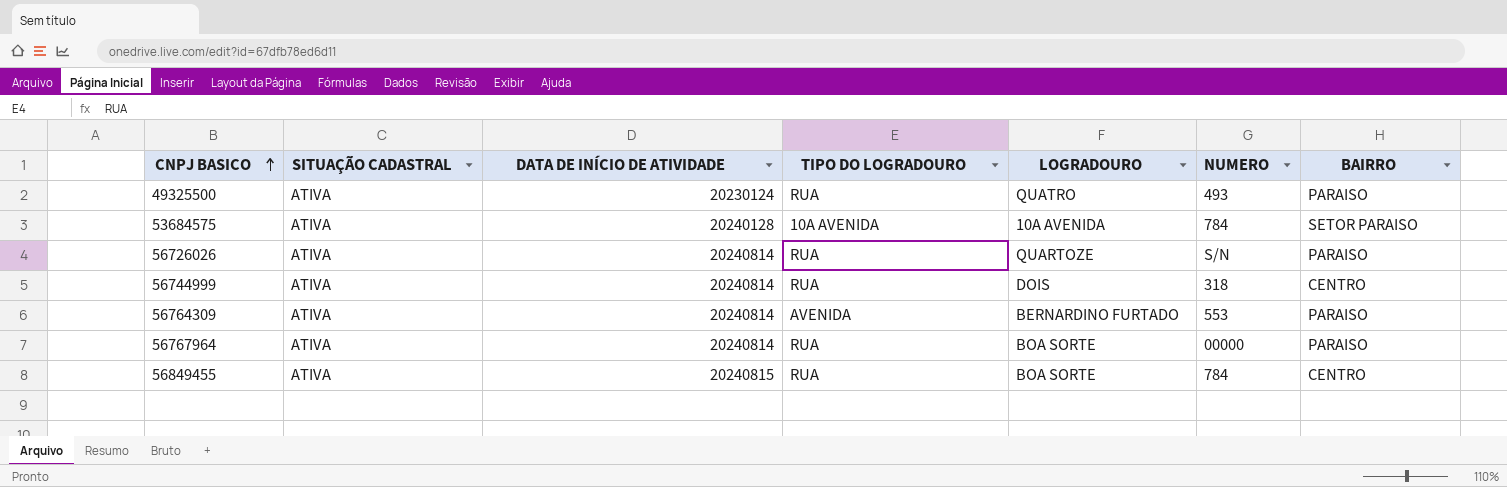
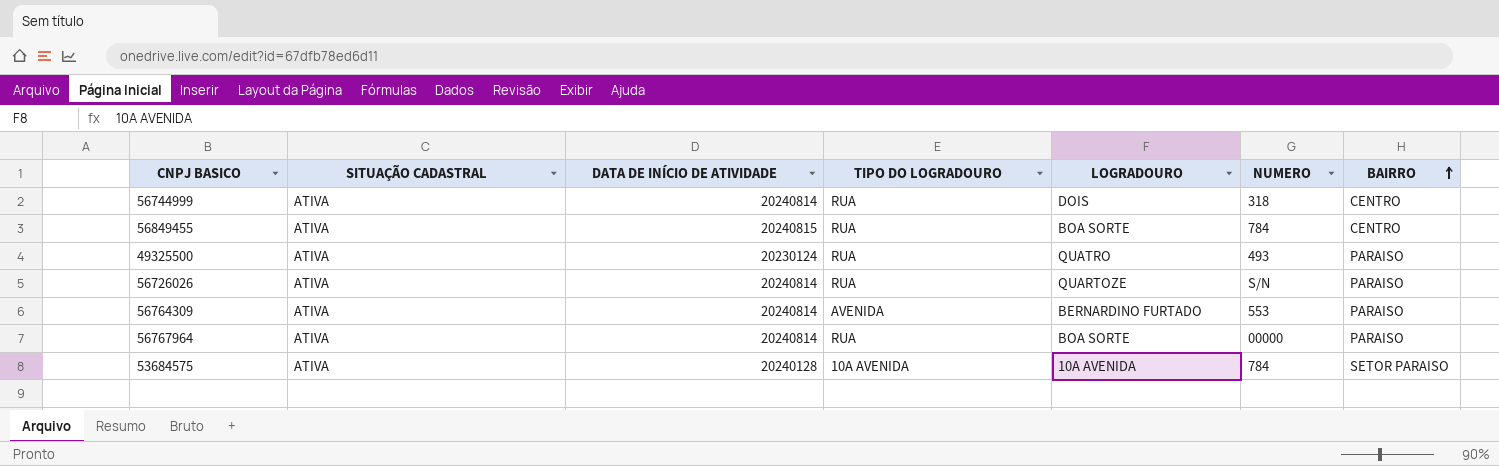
row order: CNPJ BASICO ascending -> BAIRRO ascending

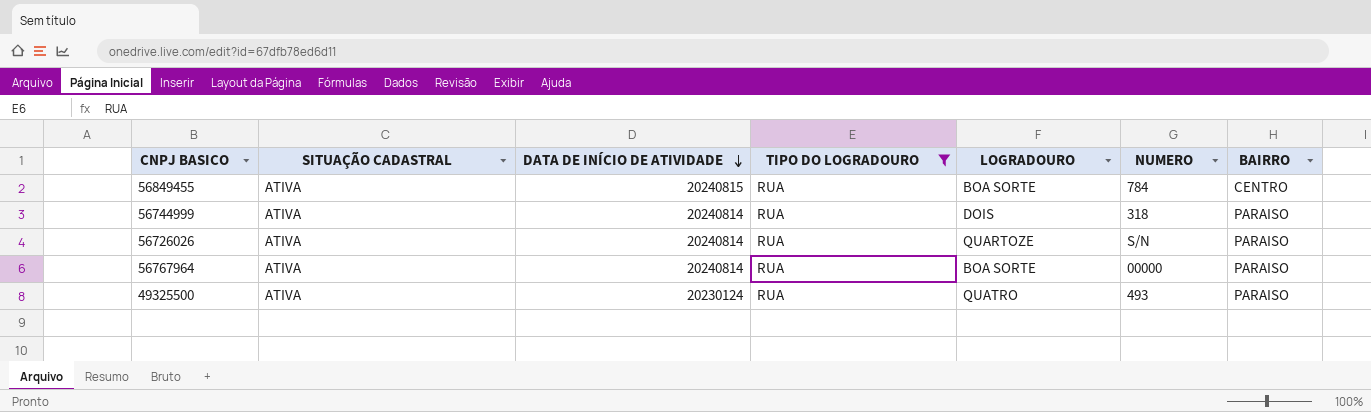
filter: none -> TIPO DO LOGRADOURO = RUA
row order: BAIRRO ascending -> DATA DE INÍCIO DE ATIVIDADE descending
56744999 | BAIRRO: CENTRO -> PARAISO

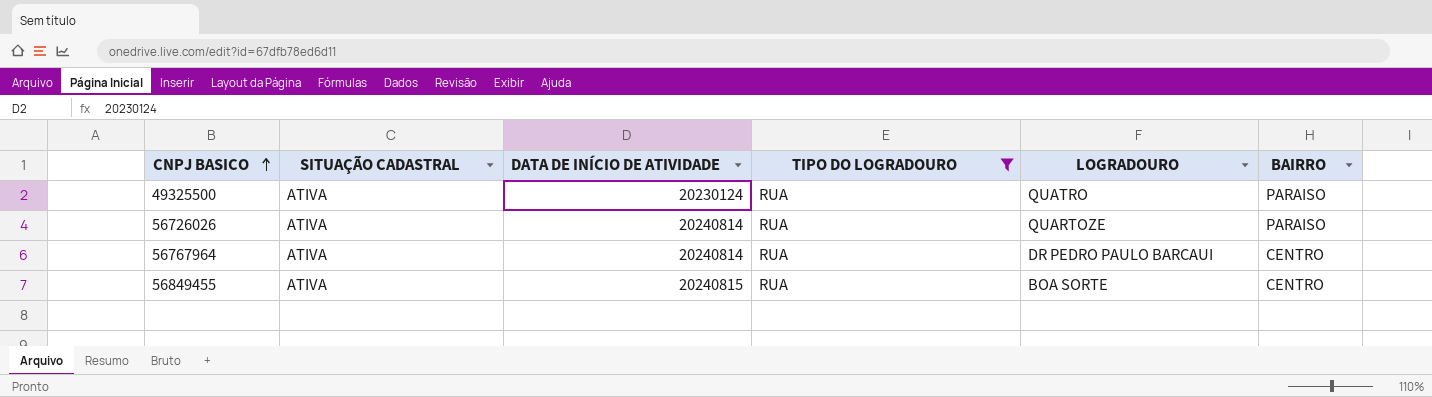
row order: DATA DE INÍCIO DE ATIVIDADE descending -> CNPJ BASICO ascending
column NUMERO | position: 6 -> none
row 56744999: ATIVA | 20240814 | RUA | DOIS | 318 | PARAISO -> none
56767964 | LOGRADOURO: BOA SORTE -> DR PEDRO PAULO BARCAUI
56767964 | BAIRRO: PARAISO -> CENTRO

